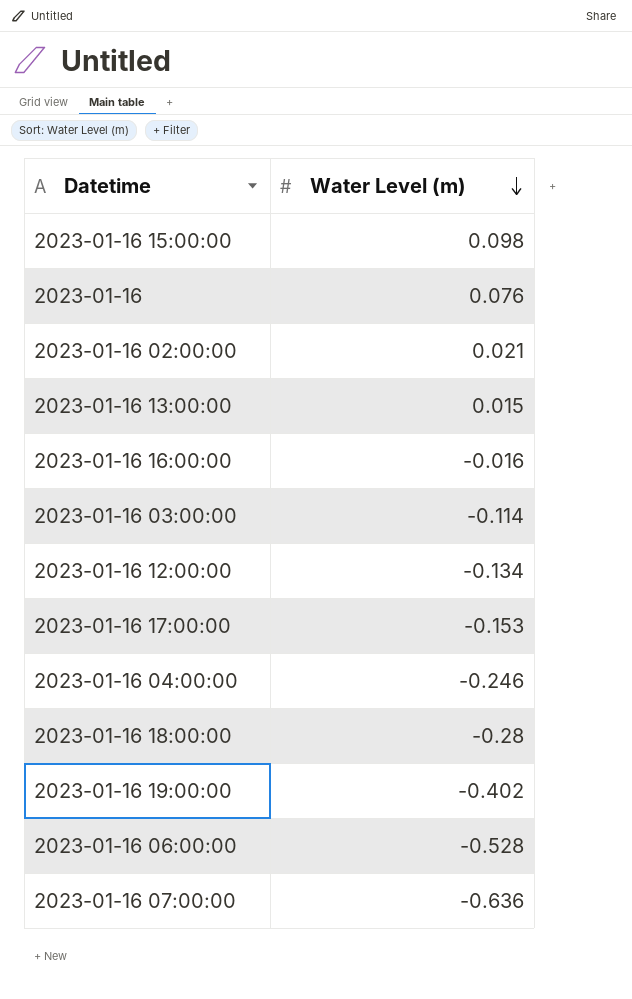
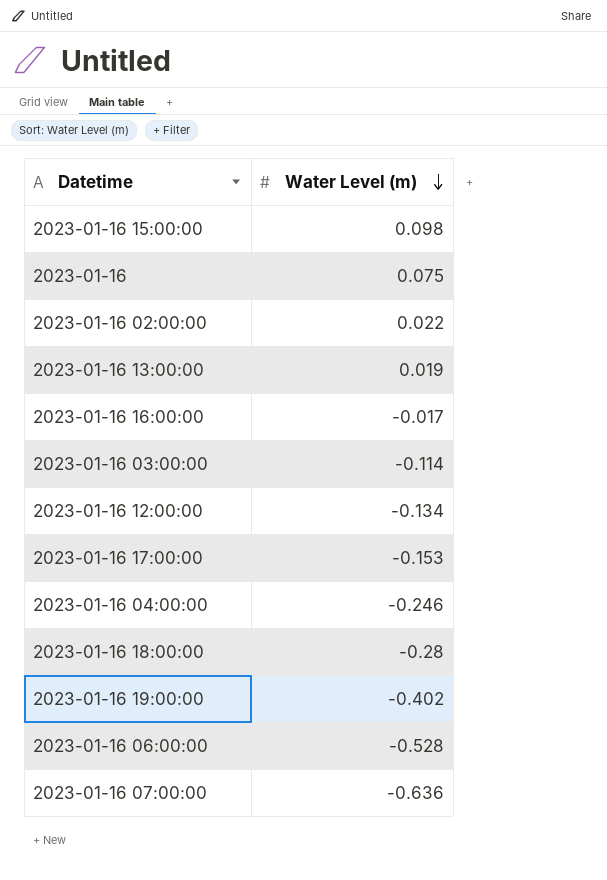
2023-01-16 | Water Level (m): 0.076 -> 0.075
2023-01-16 02:00:00 | Water Level (m): 0.021 -> 0.022
2023-01-16 13:00:00 | Water Level (m): 0.015 -> 0.019
2023-01-16 16:00:00 | Water Level (m): -0.016 -> -0.017

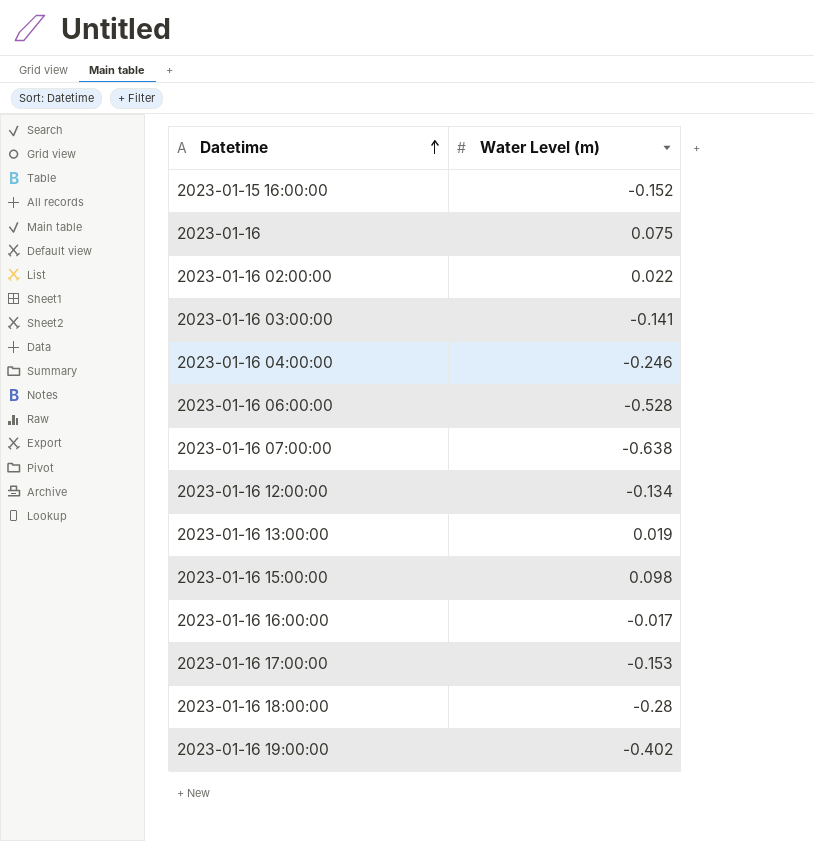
row order: Water Level (m) descending -> Datetime ascending
row 2023-01-15 16:00:00: none -> -0.152
2023-01-16 03:00:00 | Water Level (m): -0.114 -> -0.141
2023-01-16 07:00:00 | Water Level (m): -0.636 -> -0.638

